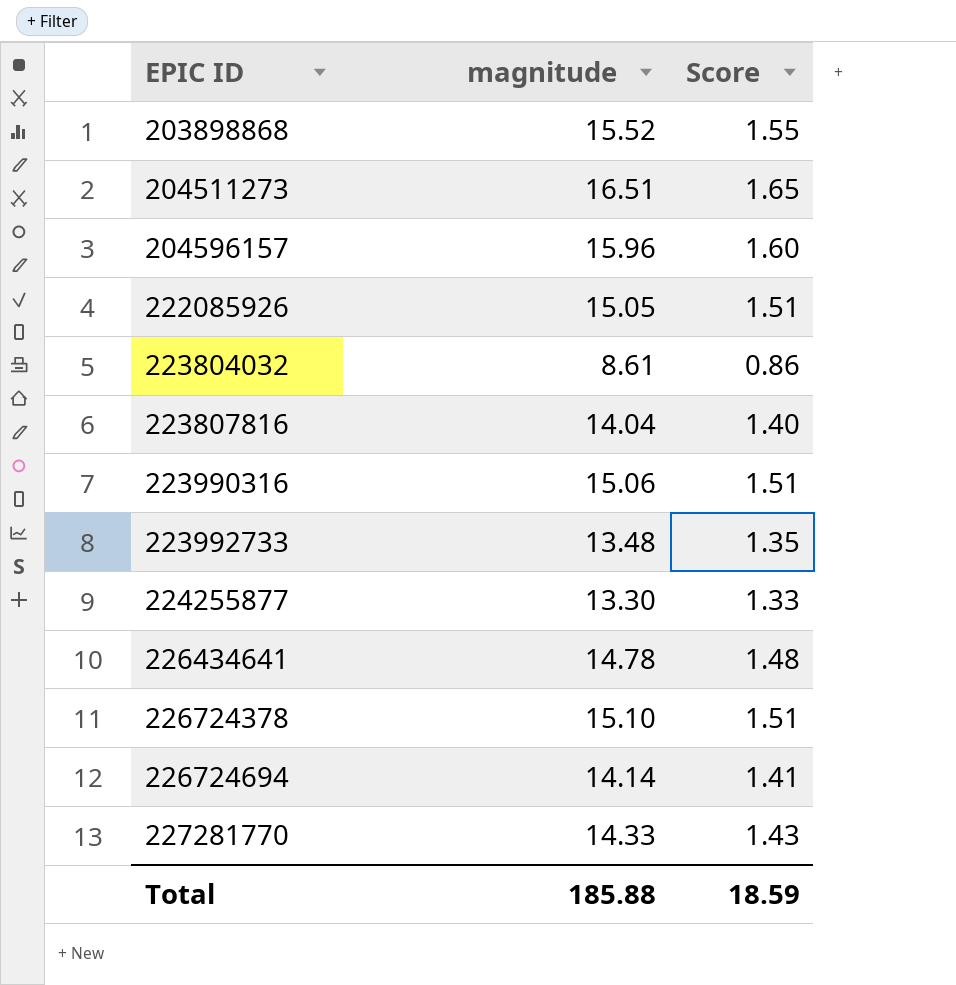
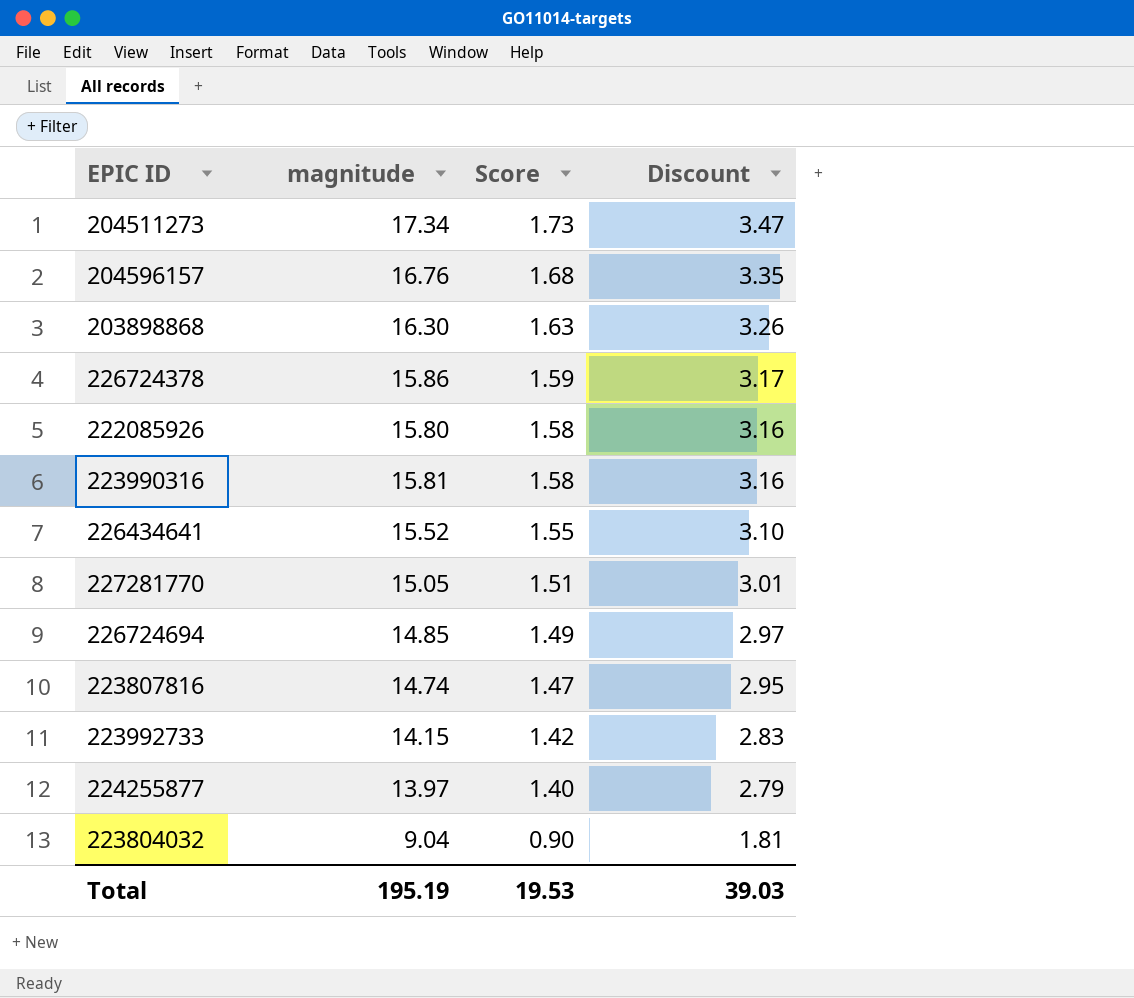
row order: EPIC ID ascending -> Score descending
column Discount | formula: none -> [magnitude] * 0.2
204511273 | magnitude: 16.51 -> 17.34
204511273 | Score: 1.65 -> 1.73
204596157 | magnitude: 15.96 -> 16.76
204596157 | Score: 1.60 -> 1.68
203898868 | magnitude: 15.52 -> 16.30
203898868 | Score: 1.55 -> 1.63
226724378 | magnitude: 15.10 -> 15.86
226724378 | Score: 1.51 -> 1.59
222085926 | magnitude: 15.05 -> 15.80
222085926 | Score: 1.51 -> 1.58
223990316 | magnitude: 15.06 -> 15.81
223990316 | Score: 1.51 -> 1.58
226434641 | magnitude: 14.78 -> 15.52
226434641 | Score: 1.48 -> 1.55
227281770 | magnitude: 14.33 -> 15.05
227281770 | Score: 1.43 -> 1.51
226724694 | magnitude: 14.14 -> 14.85
226724694 | Score: 1.41 -> 1.49
223807816 | magnitude: 14.04 -> 14.74
223807816 | Score: 1.40 -> 1.47
223992733 | magnitude: 13.48 -> 14.15
223992733 | Score: 1.35 -> 1.42
224255877 | magnitude: 13.30 -> 13.97
224255877 | Score: 1.33 -> 1.40
223804032 | magnitude: 8.61 -> 9.04
223804032 | Score: 0.86 -> 0.90
Total | magnitude: 185.88 -> 195.19
Total | Score: 18.59 -> 19.53

